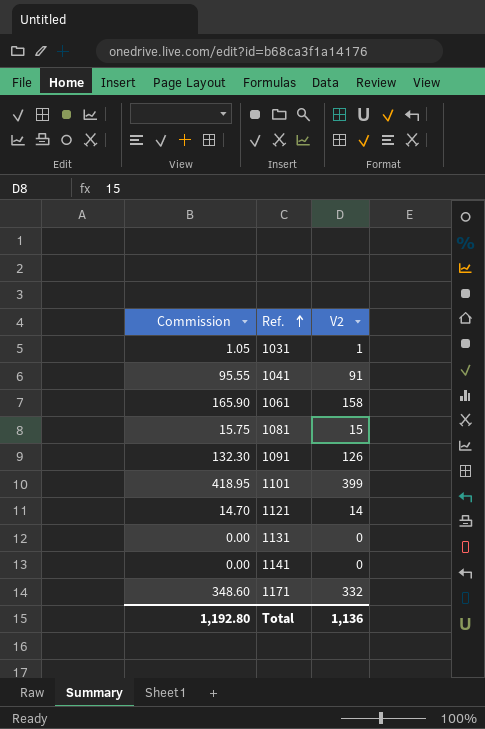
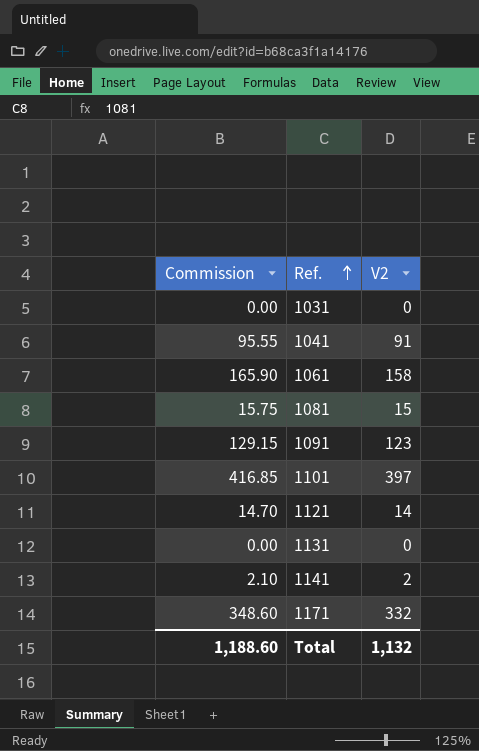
1031 | Commission: 1.05 -> 0.00
1031 | V2: 1 -> 0
1091 | Commission: 132.30 -> 129.15
1091 | V2: 126 -> 123
1101 | Commission: 418.95 -> 416.85
1101 | V2: 399 -> 397
1141 | Commission: 0.00 -> 2.10
1141 | V2: 0 -> 2
Total | Commission: 1,192.80 -> 1,188.60
Total | V2: 1,136 -> 1,132

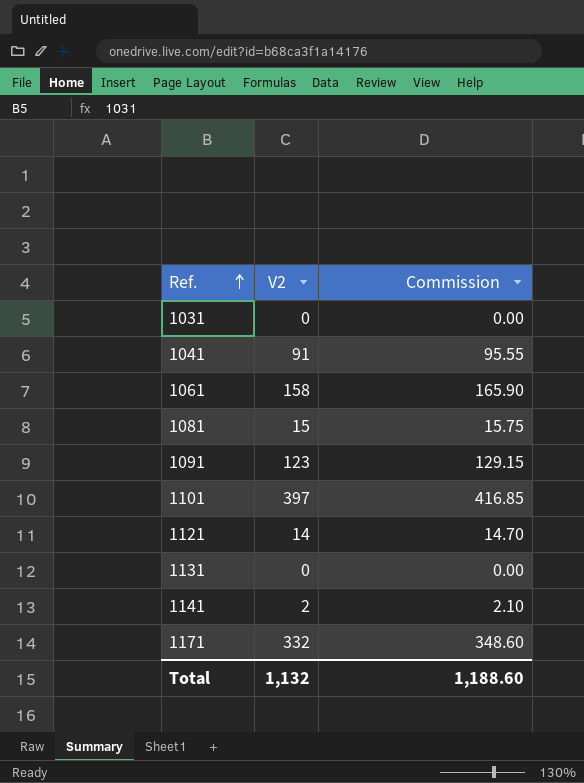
column Commission | position: 1 -> 3

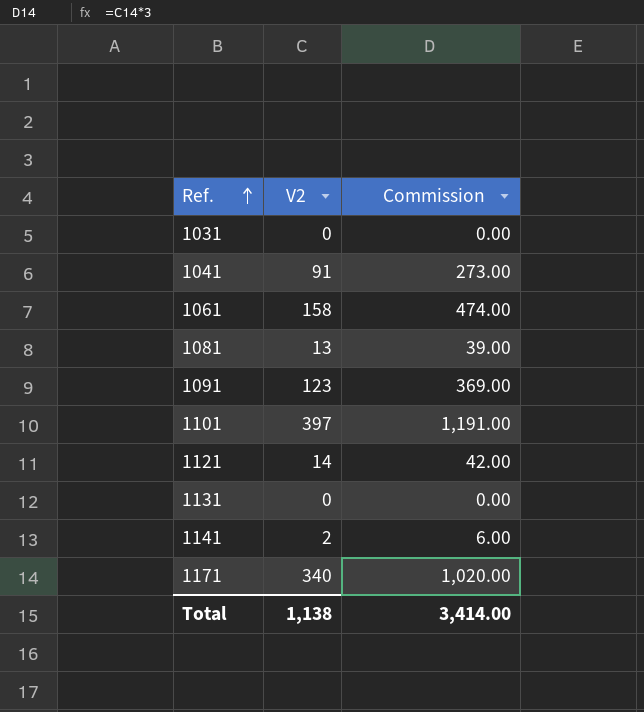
column Commission | formula: [V2] * 1.05 -> [V2] * 3
1081 | V2: 15 -> 13
1171 | V2: 332 -> 340
Total | V2: 1,132 -> 1,138
Total | Commission: 1,188.60 -> 3,414.00

